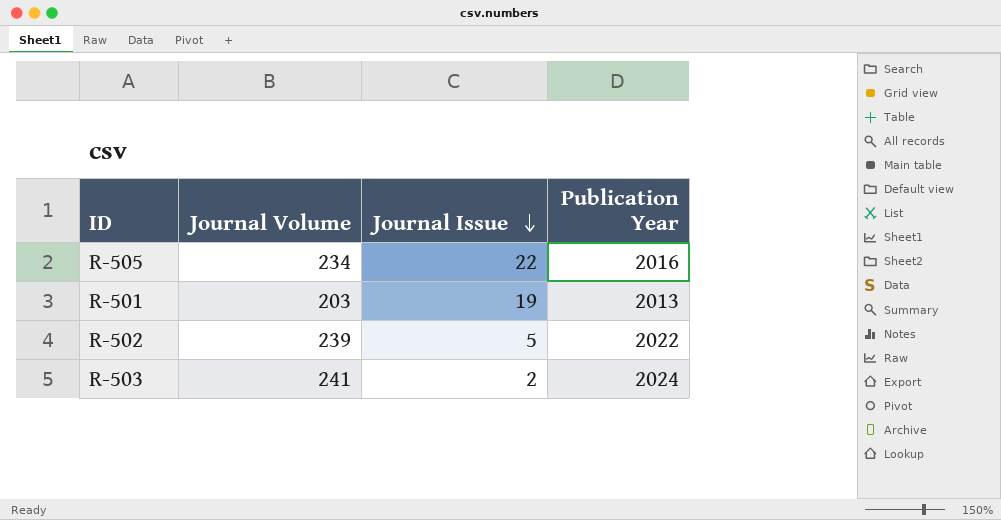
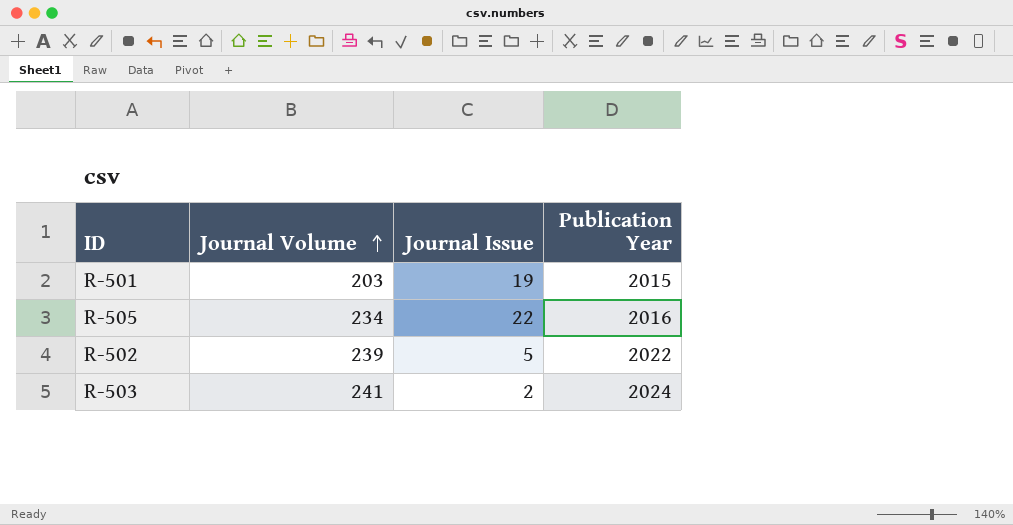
row order: Journal Issue descending -> Journal Volume ascending
R-501 | Publication Year: 2013 -> 2015

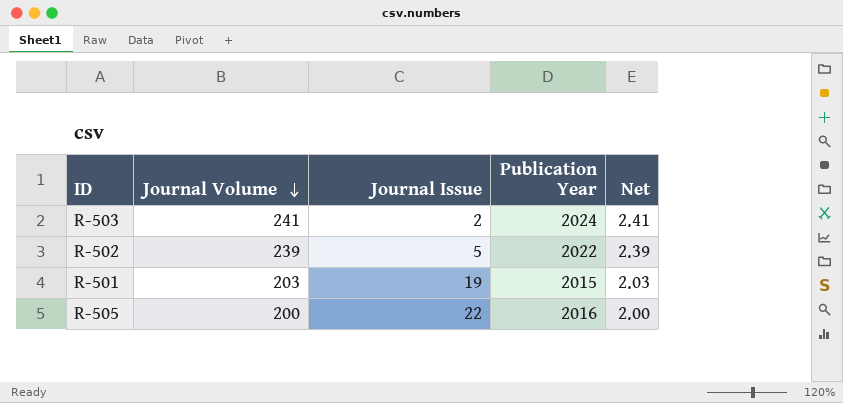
row order: Journal Volume ascending -> Journal Volume descending
column Net | formula: none -> [Journal Volume] * 0.01
R-505 | Journal Volume: 234 -> 200

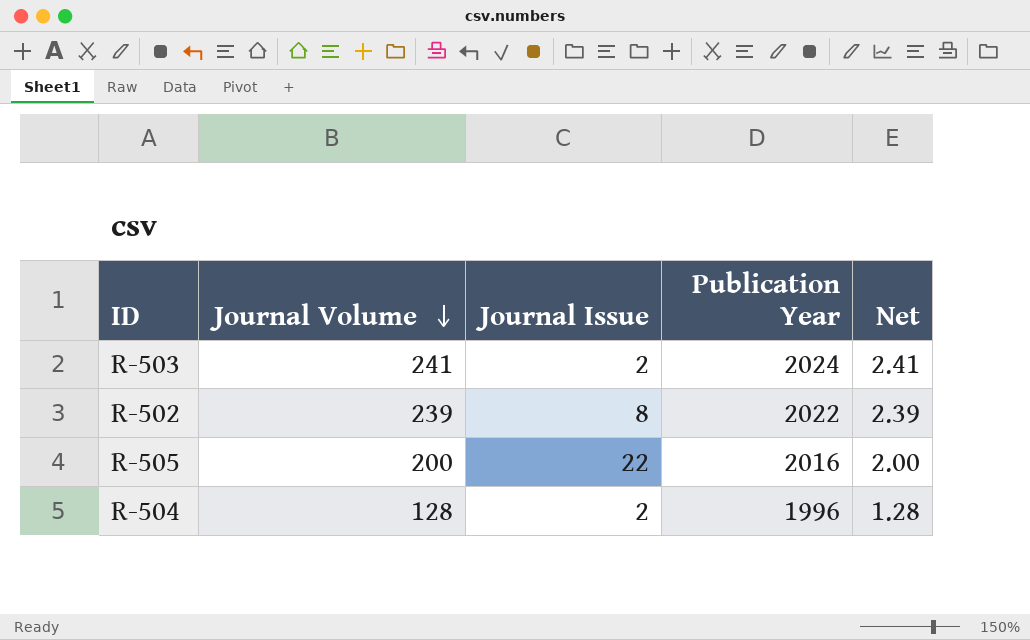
row R-501: 203 | 19 | 2015 | 2.03 -> none
R-502 | Journal Issue: 5 -> 8
row R-504: none -> 128 | 2 | 1996 | 1.28

